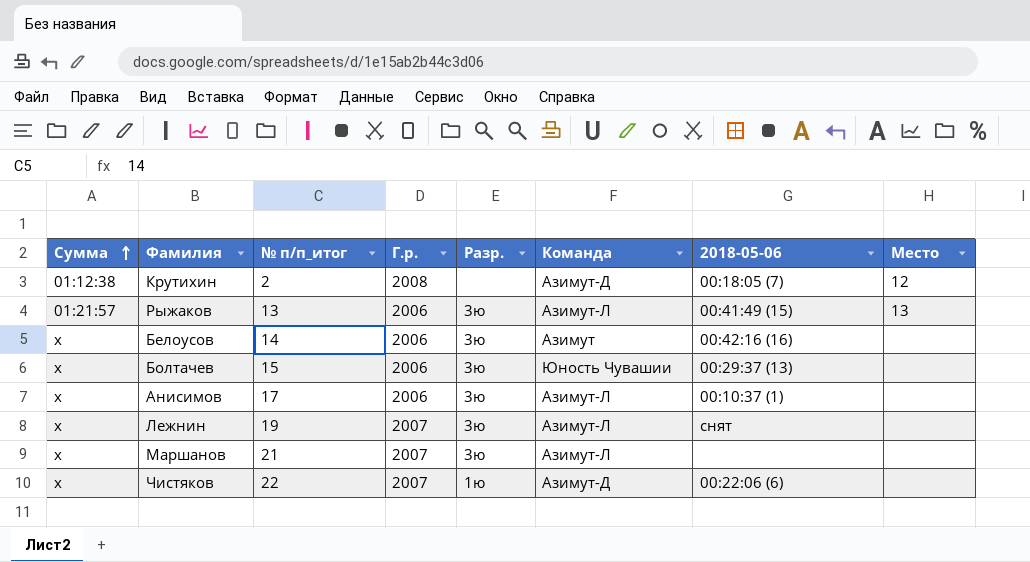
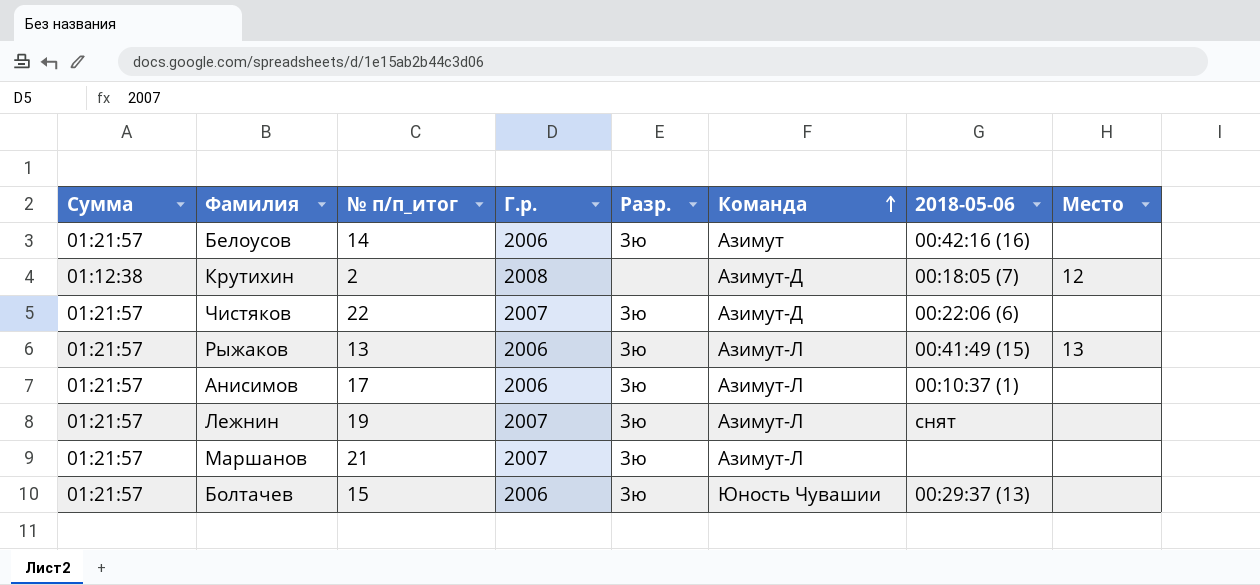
row order: Сумма ascending -> Команда ascending
Белоусов | Сумма: x -> 01:21:57
Чистяков | Сумма: x -> 01:21:57
Чистяков | Разр.: 1ю -> 3ю
Анисимов | Сумма: x -> 01:21:57
Лежнин | Сумма: x -> 01:21:57
Маршанов | Сумма: x -> 01:21:57
Болтачев | Сумма: x -> 01:21:57

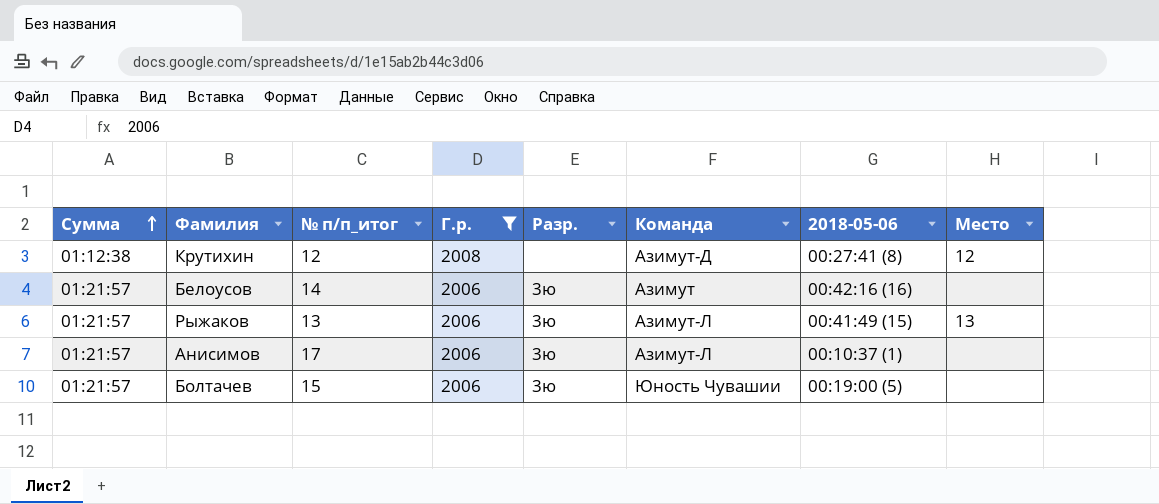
filter: none -> Г.р. != 2007
row order: Команда ascending -> Сумма ascending
Крутихин | № п/п_итог: 2 -> 12
Крутихин | 2018-05-06: 00:18:05 (7) -> 00:27:41 (8)
Болтачев | 2018-05-06: 00:29:37 (13) -> 00:19:00 (5)

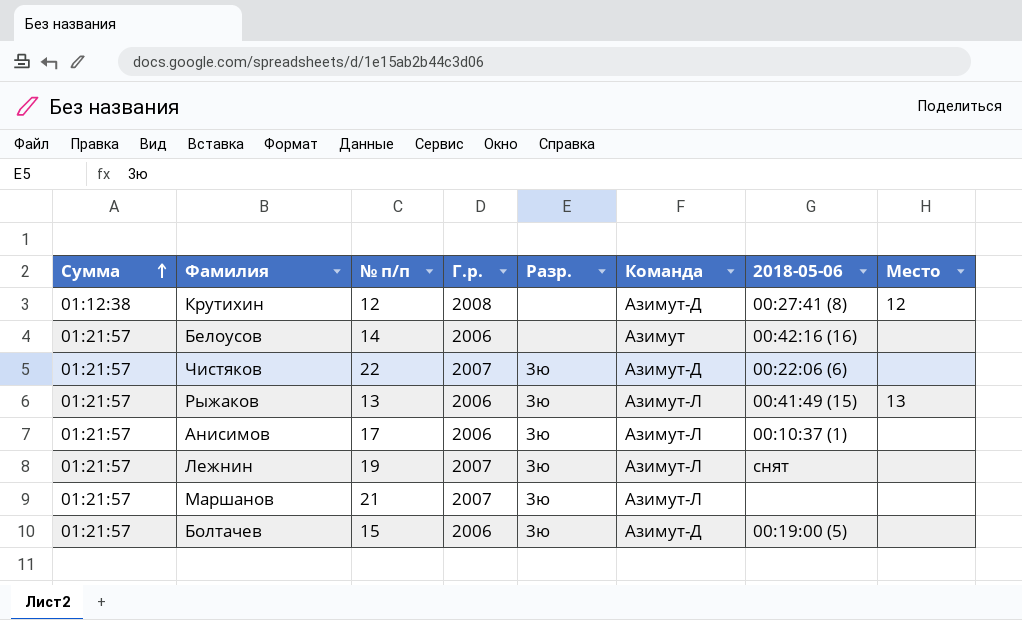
filter: Г.р. != 2007 -> none
column name: № п/п_итог -> № п/п
Белоусов | Разр.: 3ю -> none
Болтачев | Команда: Юность Чувашии -> Азимут-Д

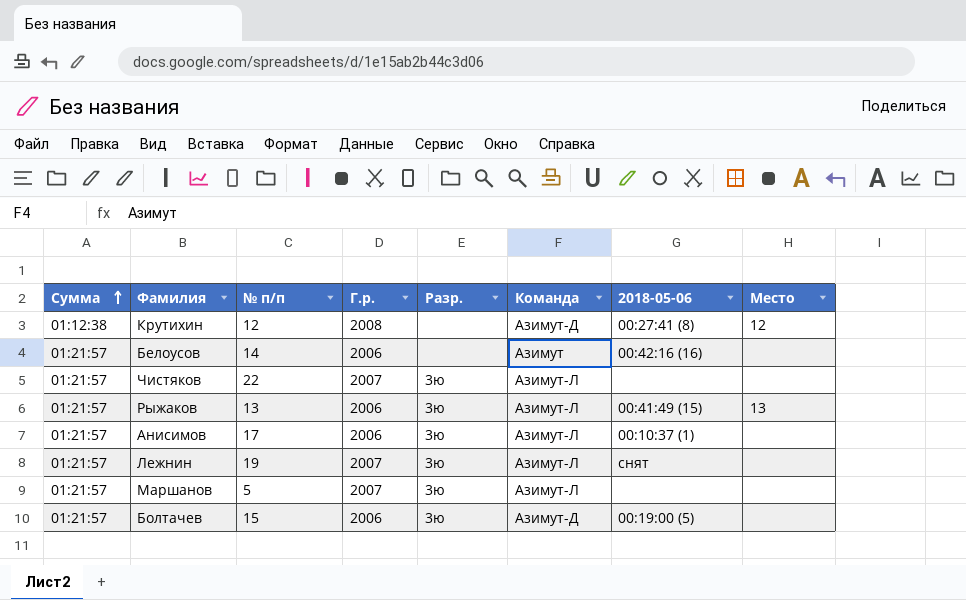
Чистяков | Команда: Азимут-Д -> Азимут-Л
Чистяков | 2018-05-06: 00:22:06 (6) -> none
Маршанов | № п/п: 21 -> 5

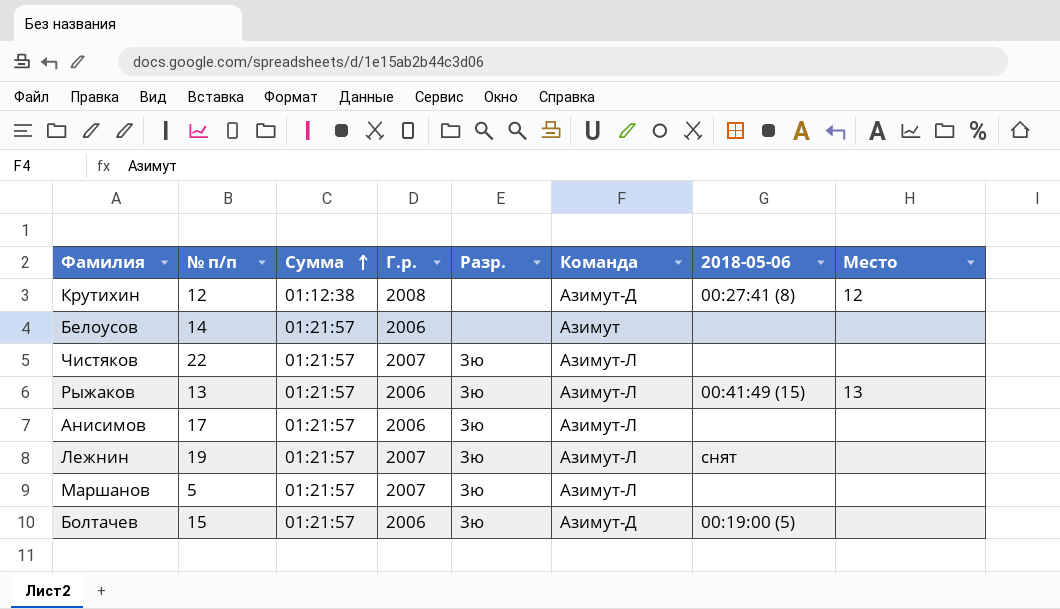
column Сумма | position: 1 -> 3
Белоусов | 2018-05-06: 00:42:16 (16) -> none
Анисимов | 2018-05-06: 00:10:37 (1) -> none

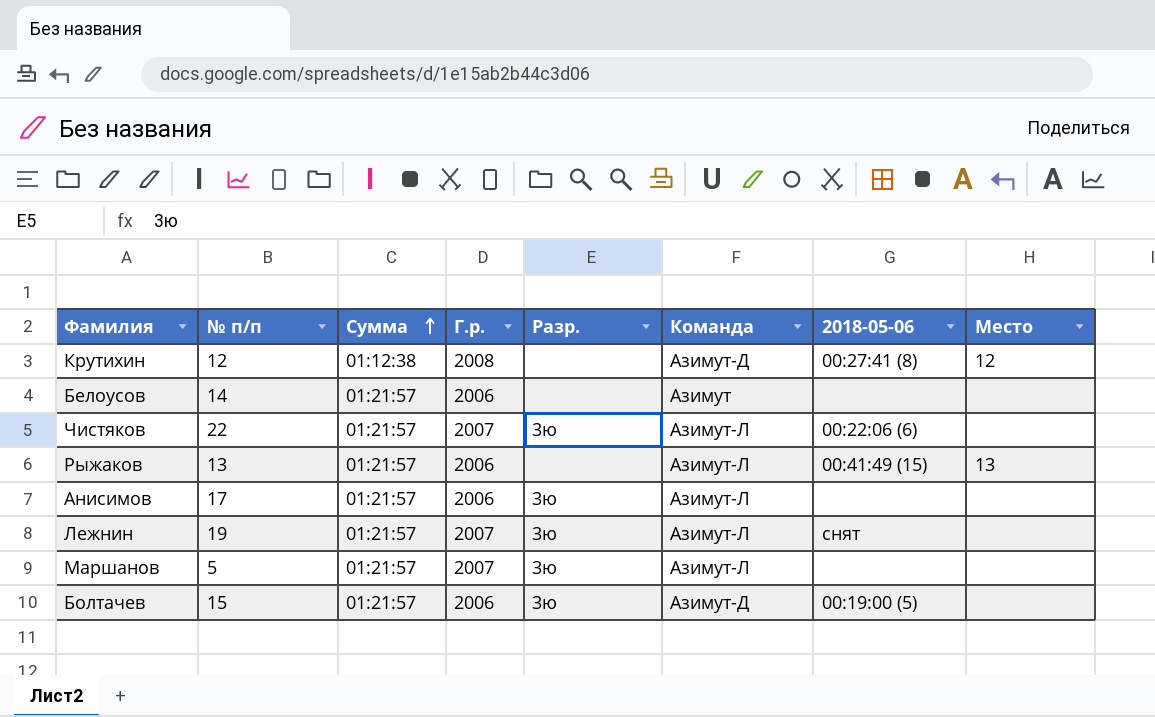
Чистяков | 2018-05-06: none -> 00:22:06 (6)
Рыжаков | Разр.: 3ю -> none

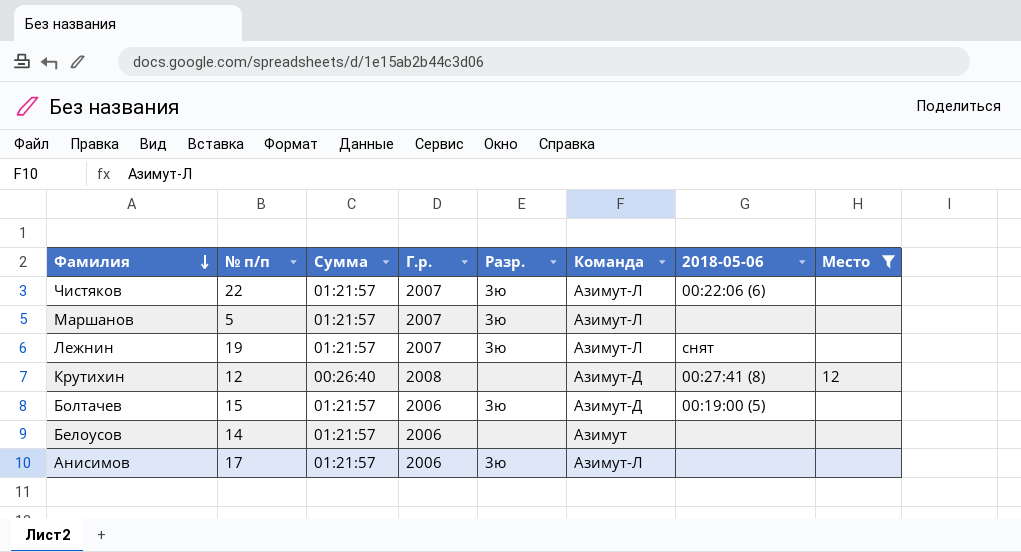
filter: none -> Место != 13
row order: Сумма ascending -> Фамилия descending
Крутихин | Сумма: 01:12:38 -> 00:26:40

